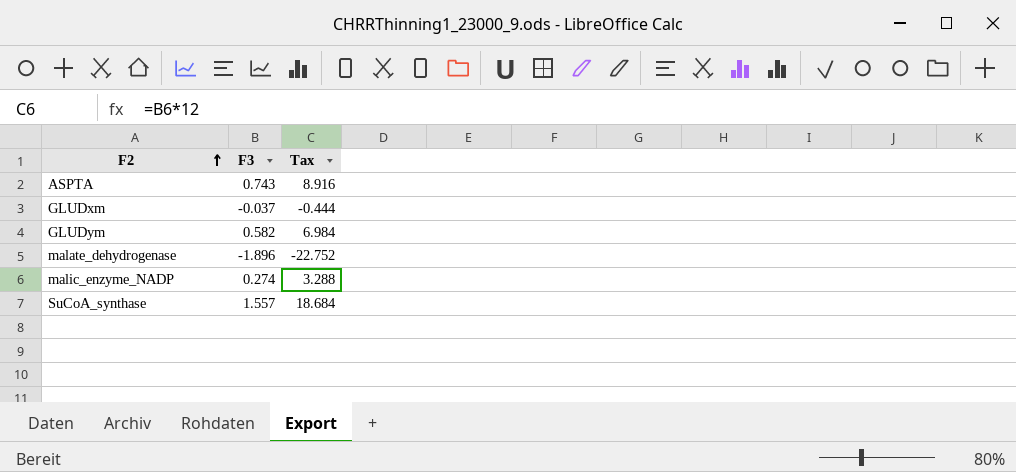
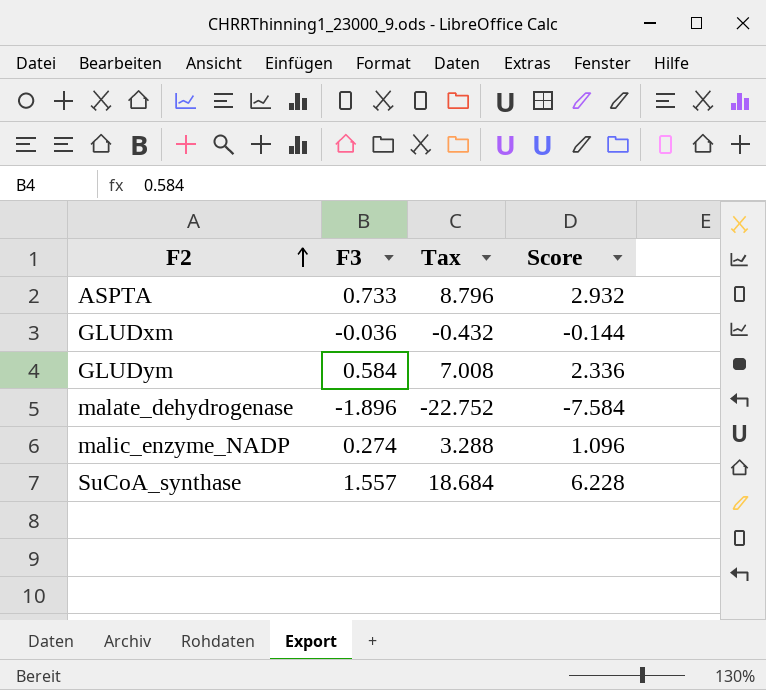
column Score | formula: none -> [F3] * 4
ASPTA | F3: 0.743 -> 0.733
ASPTA | Tax: 8.916 -> 8.796
GLUDxm | F3: -0.037 -> -0.036
GLUDxm | Tax: -0.444 -> -0.432
GLUDym | F3: 0.582 -> 0.584
GLUDym | Tax: 6.984 -> 7.008

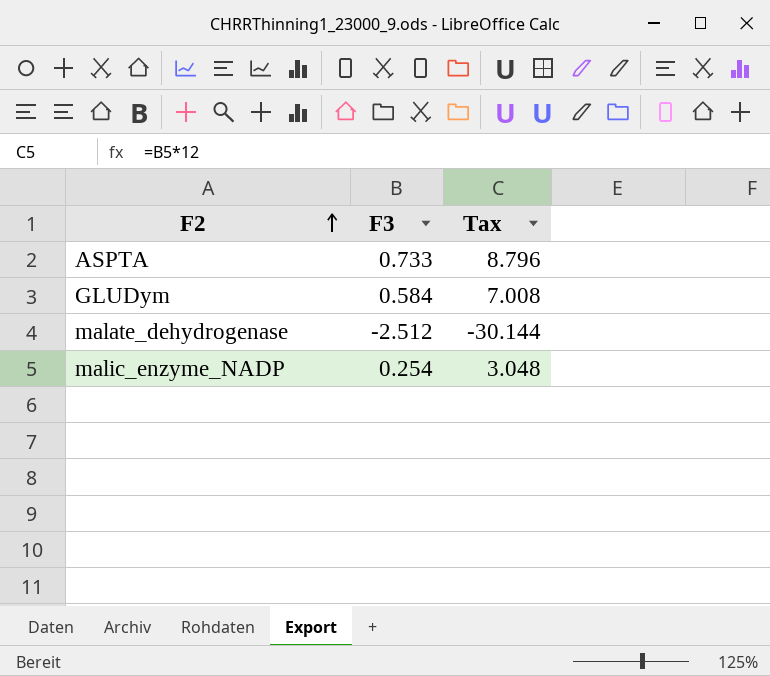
column Score | formula: [F3] * 4 -> none
row GLUDxm: -0.036 | -0.432 | -0.144 -> none
row SuCoA_synthase: 1.557 | 18.684 | 6.228 -> none
malate_dehydrogenase | F3: -1.896 -> -2.512
malate_dehydrogenase | Tax: -22.752 -> -30.144
malic_enzyme_NADP | F3: 0.274 -> 0.254
malic_enzyme_NADP | Tax: 3.288 -> 3.048

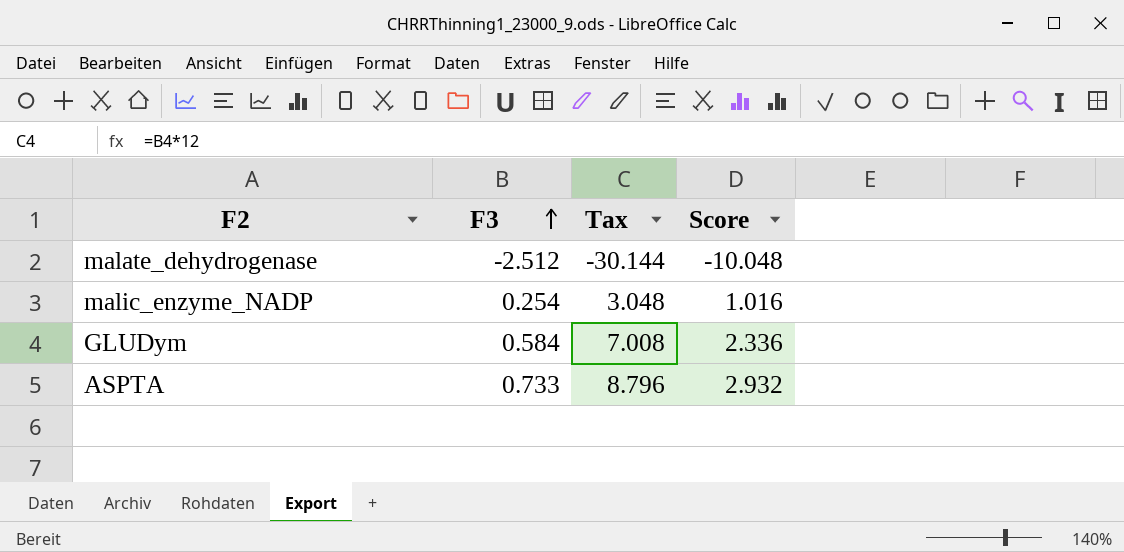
row order: F2 ascending -> F3 ascending
column Score | formula: none -> [F3] * 4

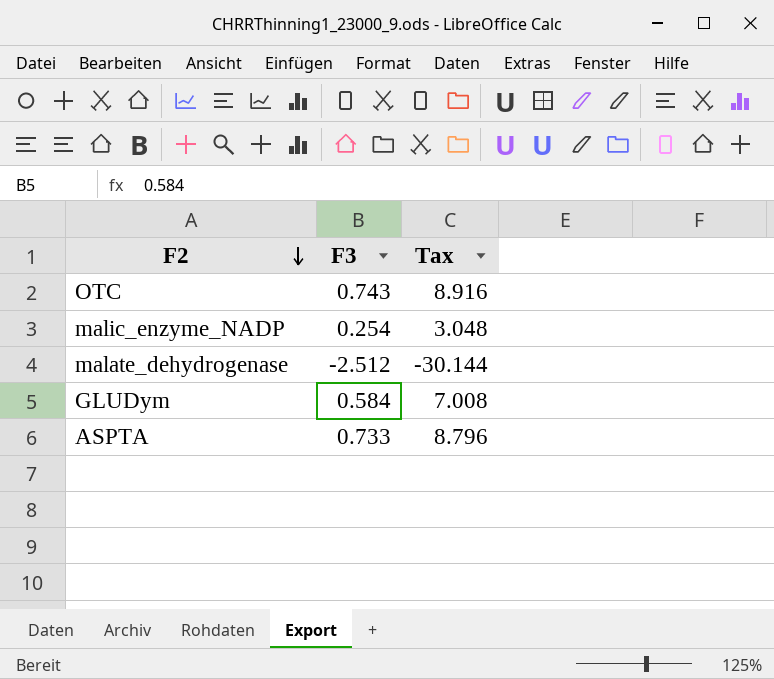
row order: F3 ascending -> F2 descending
column Score | formula: [F3] * 4 -> none
row OTC: none -> 0.743 | 8.916

